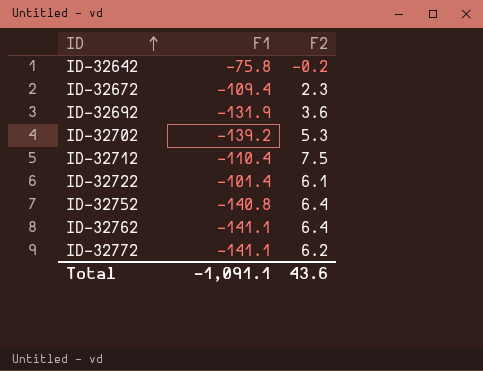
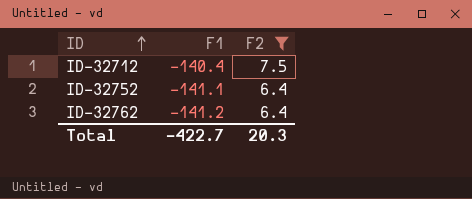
filter: none -> F2 >= 6.4
ID-32712 | F1: -110.4 -> -140.4
ID-32752 | F1: -140.8 -> -141.1
ID-32762 | F1: -141.1 -> -141.2
Total | F1: -1,091.1 -> -422.7
Total | F2: 43.6 -> 20.3

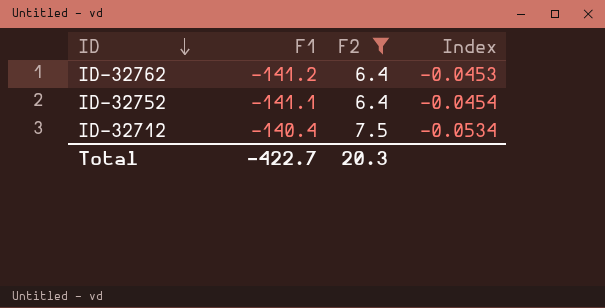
row order: ID ascending -> ID descending
column Index | formula: none -> [F2] / [F1]

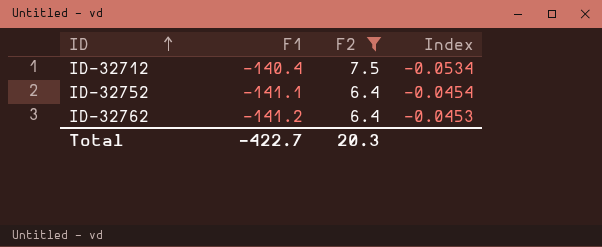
row order: ID descending -> ID ascending

